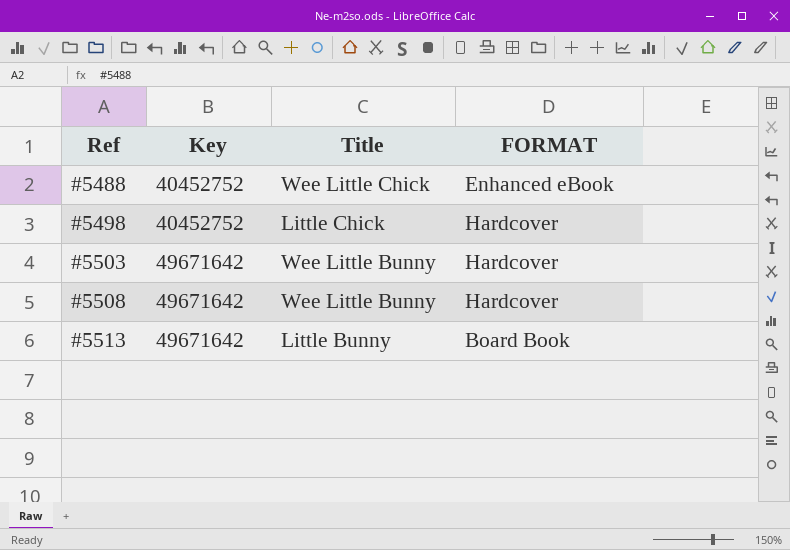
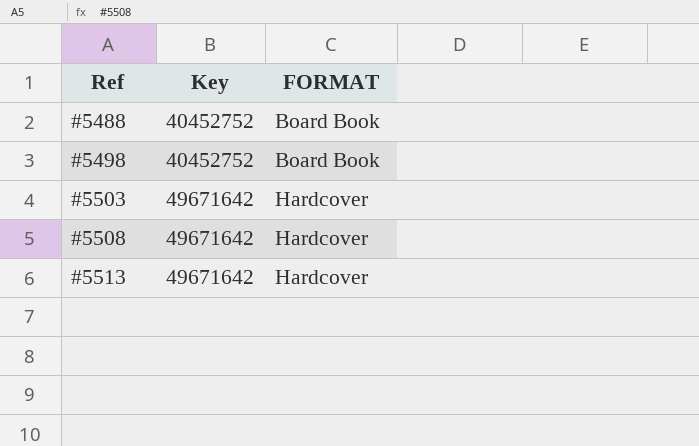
column Title | position: 3 -> none
#5488 | FORMAT: Enhanced eBook -> Board Book
#5498 | FORMAT: Hardcover -> Board Book
#5513 | FORMAT: Board Book -> Hardcover

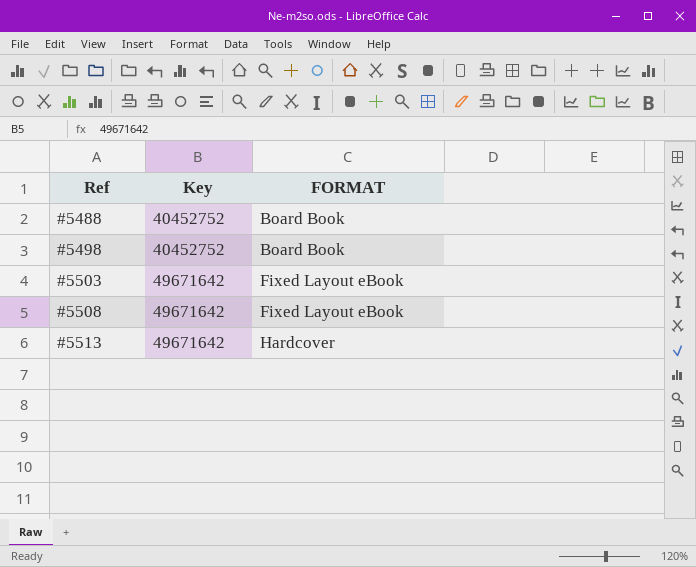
#5503 | FORMAT: Hardcover -> Fixed Layout eBook
#5508 | FORMAT: Hardcover -> Fixed Layout eBook

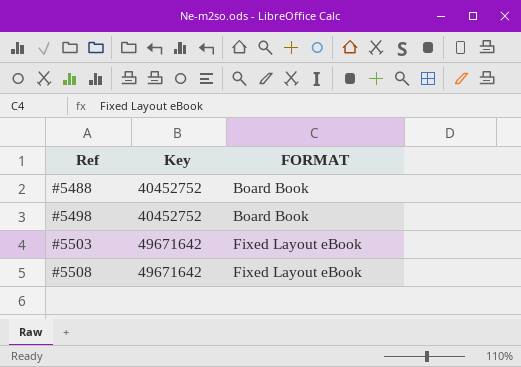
row #5513: 49671642 | Hardcover -> none

